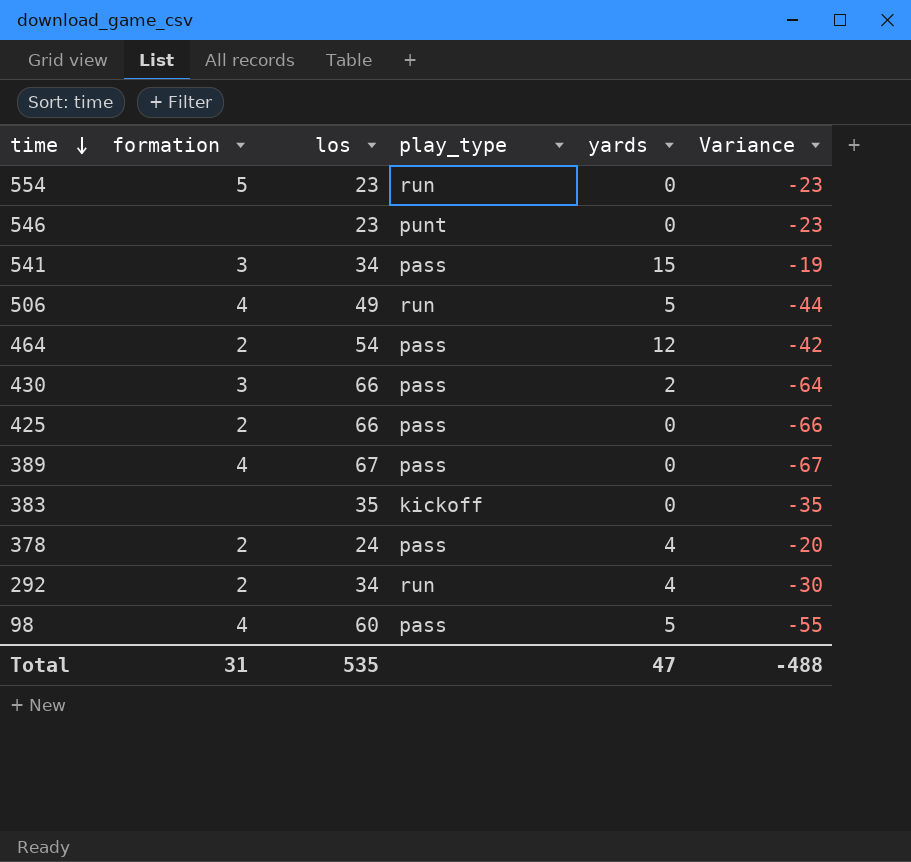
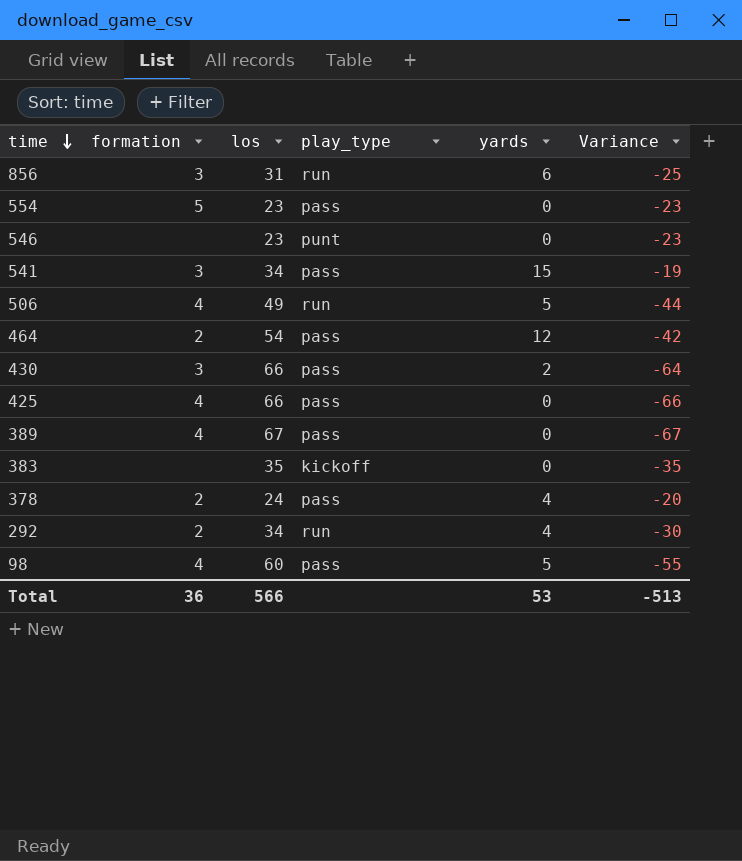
row 856: none -> 3 | 31 | run | 6 | -25
554 | play_type: run -> pass
425 | formation: 2 -> 4
Total | formation: 31 -> 36
Total | los: 535 -> 566
Total | yards: 47 -> 53
Total | Variance: -488 -> -513

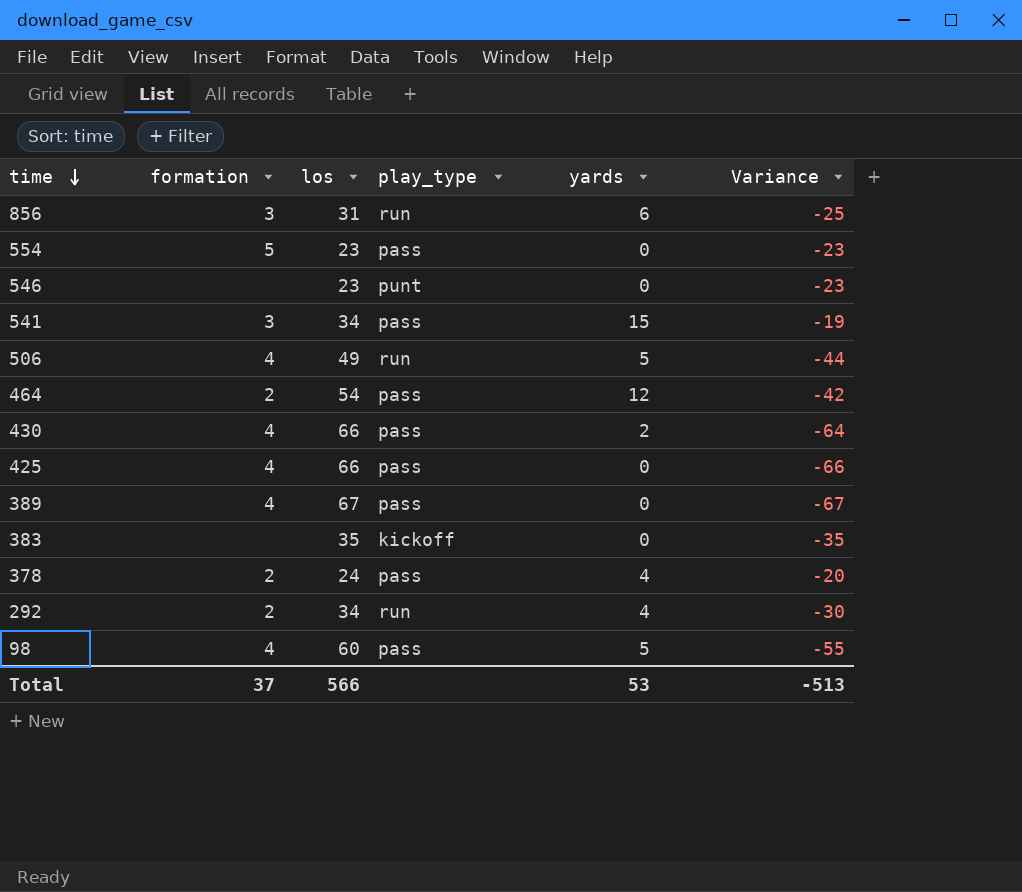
430 | formation: 3 -> 4
Total | formation: 36 -> 37

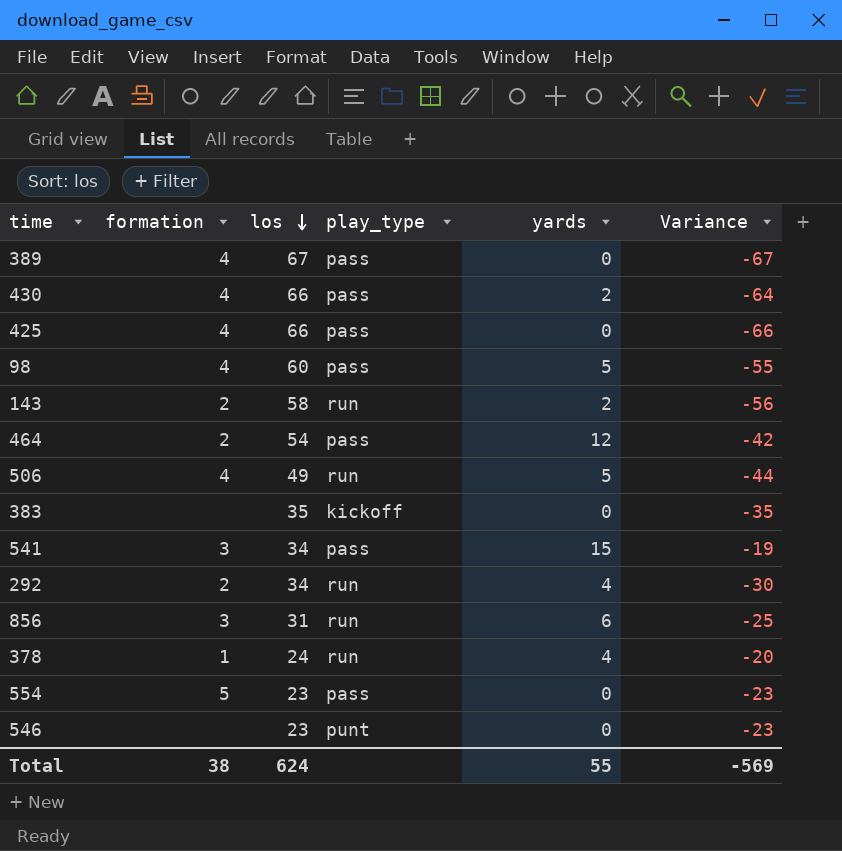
row order: time descending -> los descending
row 143: none -> 2 | 58 | run | 2 | -56
378 | formation: 2 -> 1
378 | play_type: pass -> run
Total | formation: 37 -> 38
Total | los: 566 -> 624
Total | yards: 53 -> 55
Total | Variance: -513 -> -569

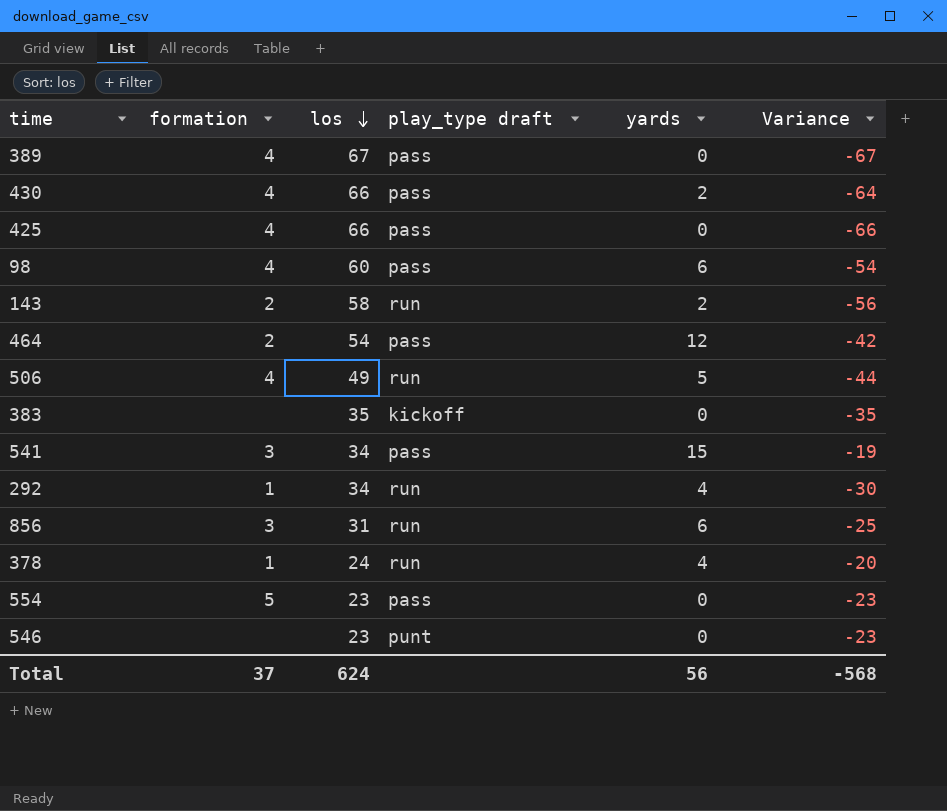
column name: play_type -> play_type draft
98 | yards: 5 -> 6
98 | Variance: -55 -> -54
292 | formation: 2 -> 1
Total | formation: 38 -> 37
Total | yards: 55 -> 56
Total | Variance: -569 -> -568

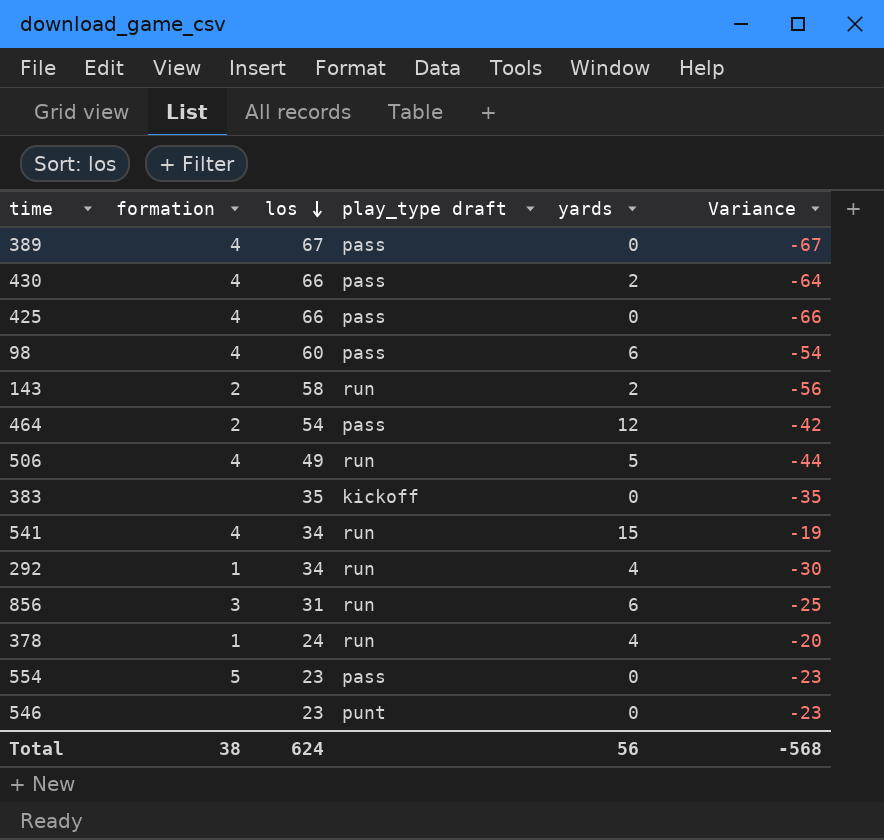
541 | formation: 3 -> 4
541 | play_type draft: pass -> run
Total | formation: 37 -> 38

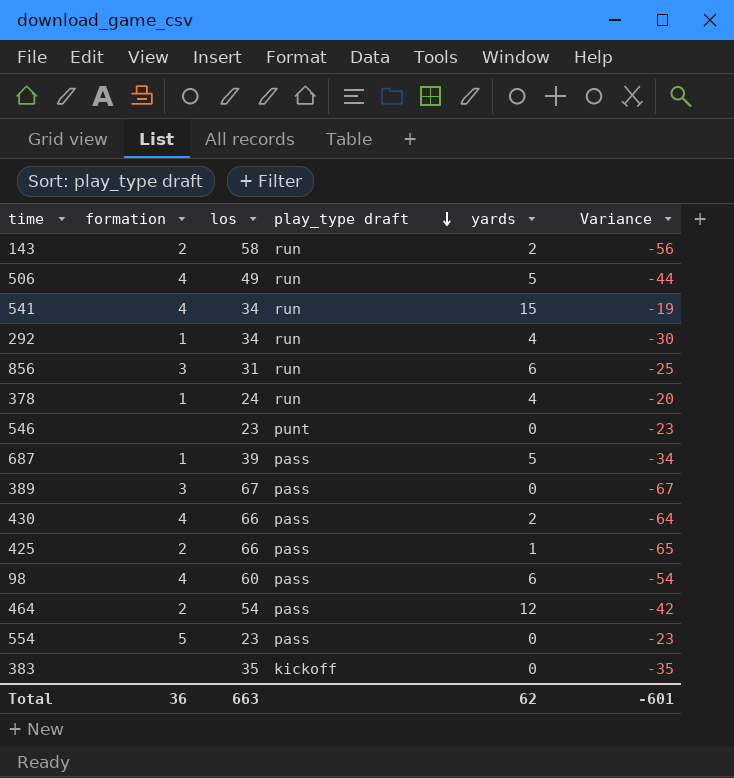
row order: los descending -> play_type draft descending
row 687: none -> 1 | 39 | pass | 5 | -34
389 | formation: 4 -> 3
425 | formation: 4 -> 2
425 | yards: 0 -> 1
425 | Variance: -66 -> -65
Total | formation: 38 -> 36
Total | los: 624 -> 663
Total | yards: 56 -> 62
Total | Variance: -568 -> -601

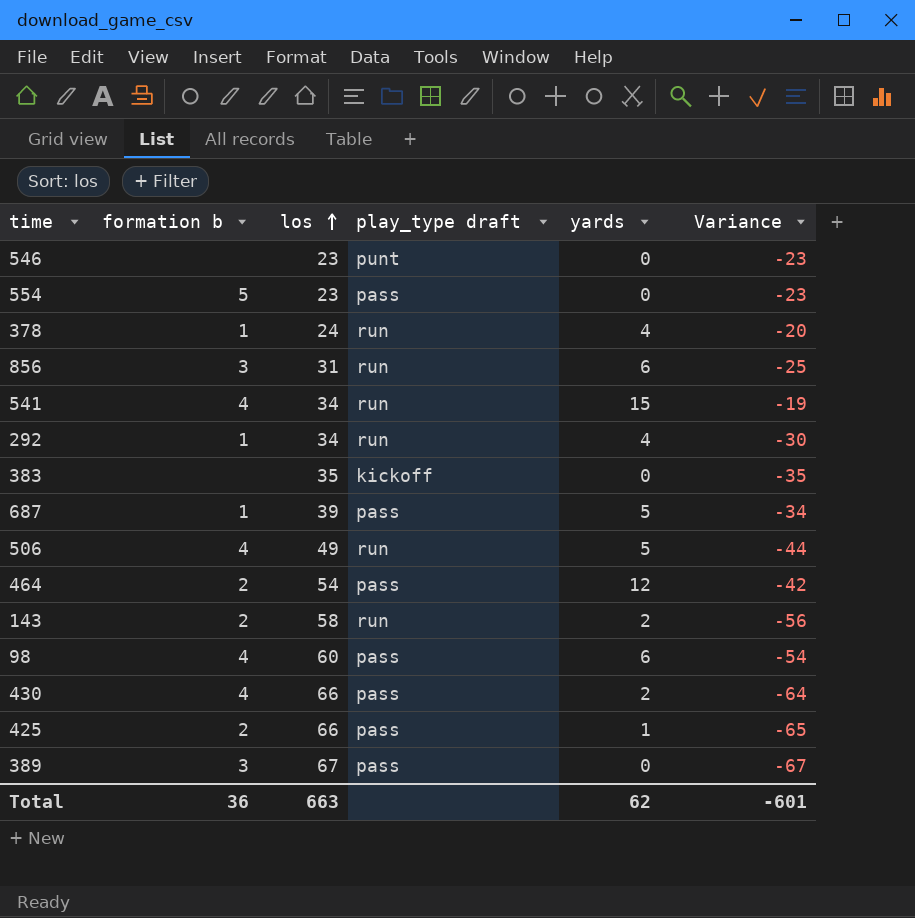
row order: play_type draft descending -> los ascending
column name: formation -> formation b

